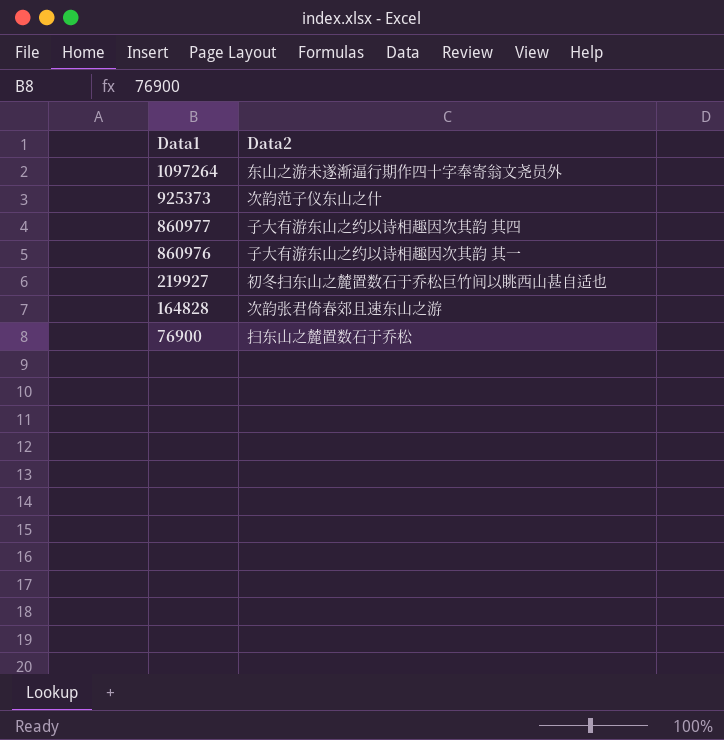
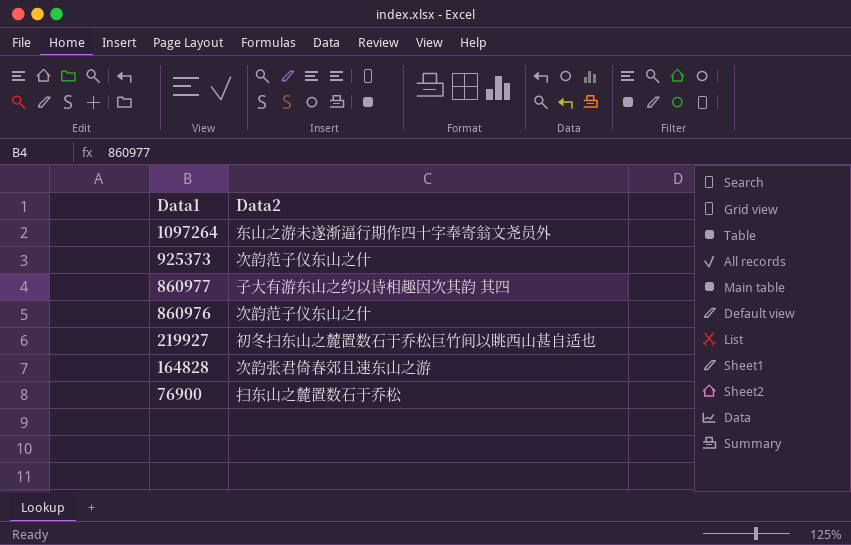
860976 | Data2: 子大有游东山之约以诗相趣因次其韵 其一 -> 次韵范子仪东山之什

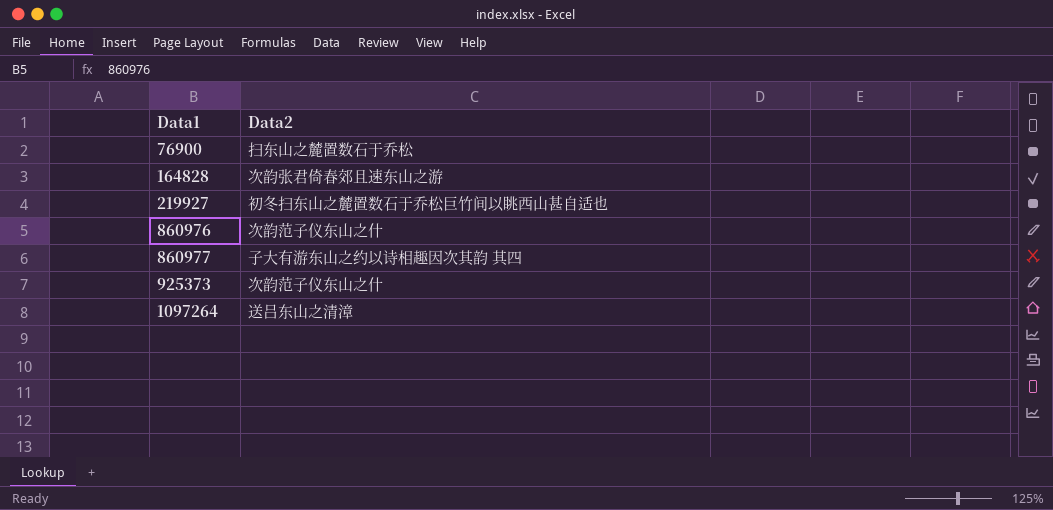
row order: Data1 descending -> Data1 ascending
1097264 | Data2: 东山之游未遂渐逼行期作四十字奉寄翁文尧员外 -> 送吕东山之清漳

